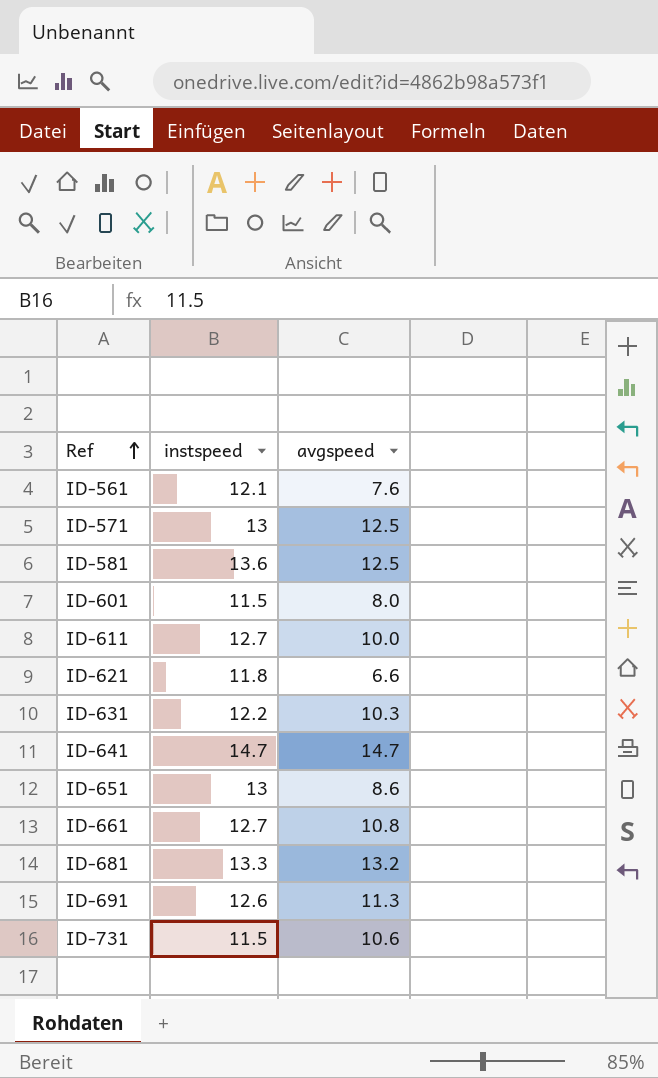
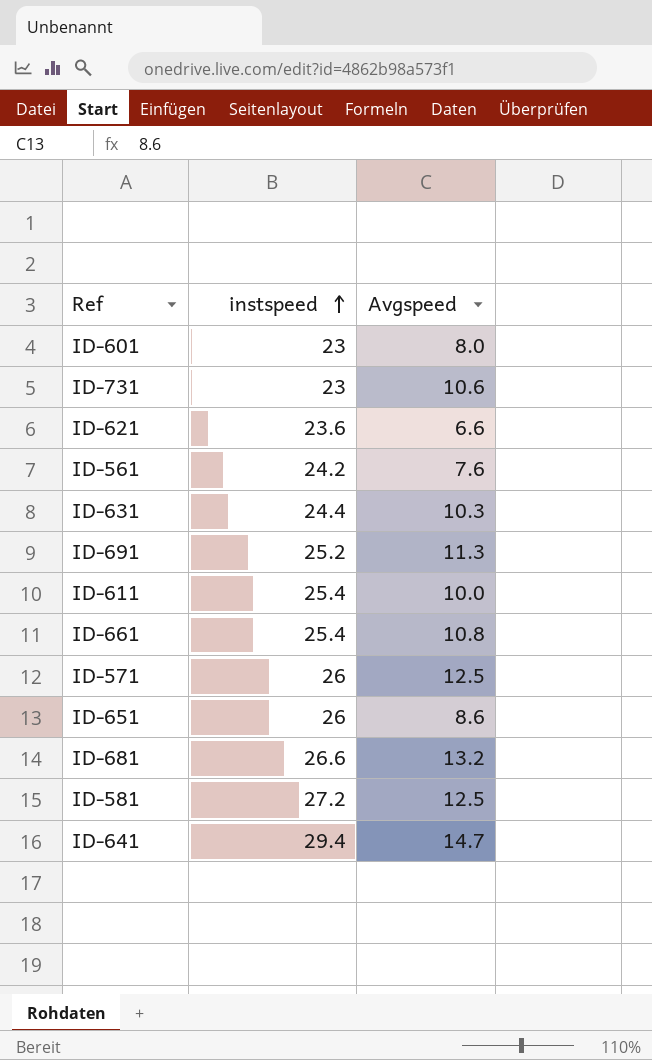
row order: Ref ascending -> instspeed ascending
column name: avgspeed -> Avgspeed
ID-601 | instspeed: 11.5 -> 23
ID-731 | instspeed: 11.5 -> 23
ID-621 | instspeed: 11.8 -> 23.6
ID-561 | instspeed: 12.1 -> 24.2
ID-631 | instspeed: 12.2 -> 24.4
ID-691 | instspeed: 12.6 -> 25.2
ID-611 | instspeed: 12.7 -> 25.4
ID-661 | instspeed: 12.7 -> 25.4
ID-571 | instspeed: 13 -> 26
ID-651 | instspeed: 13 -> 26
ID-681 | instspeed: 13.3 -> 26.6
ID-581 | instspeed: 13.6 -> 27.2
ID-641 | instspeed: 14.7 -> 29.4

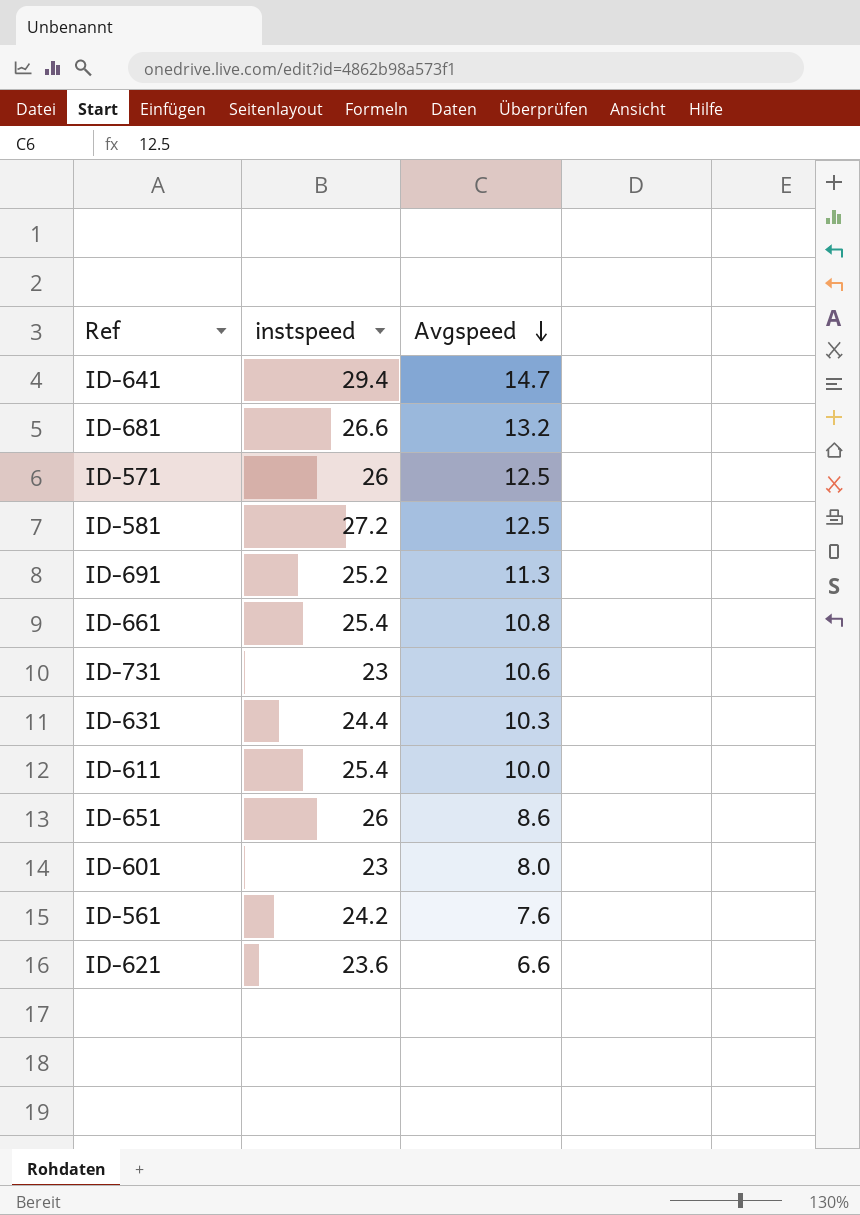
row order: instspeed ascending -> Avgspeed descending

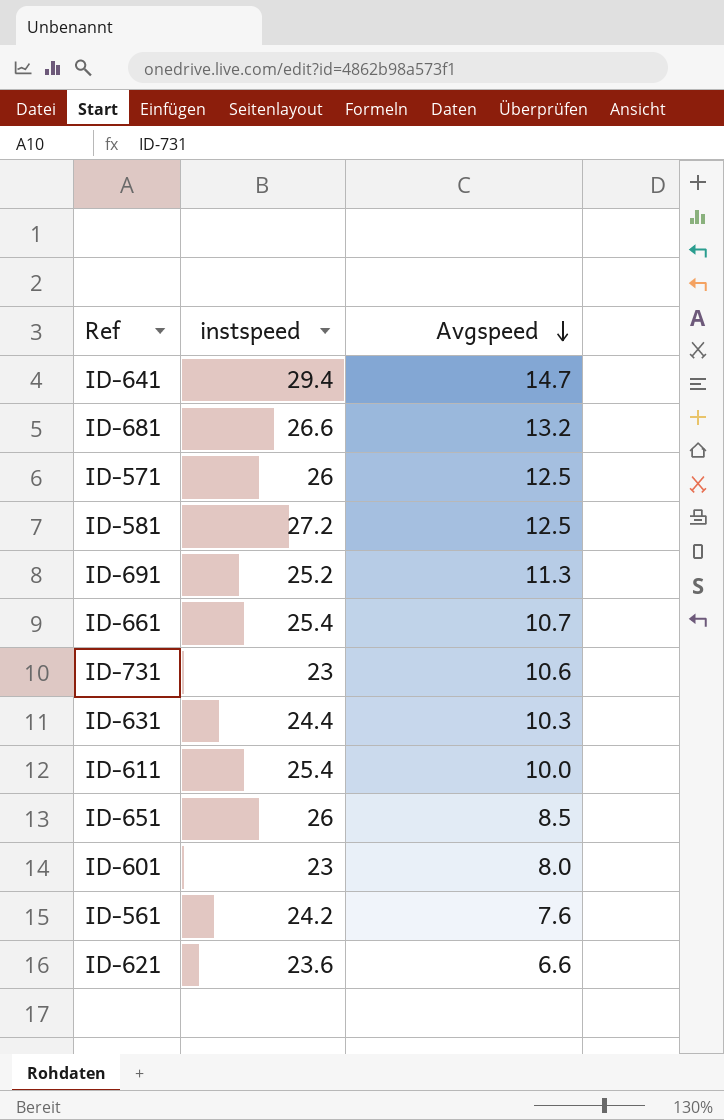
ID-661 | Avgspeed: 10.8 -> 10.7
ID-651 | Avgspeed: 8.6 -> 8.5

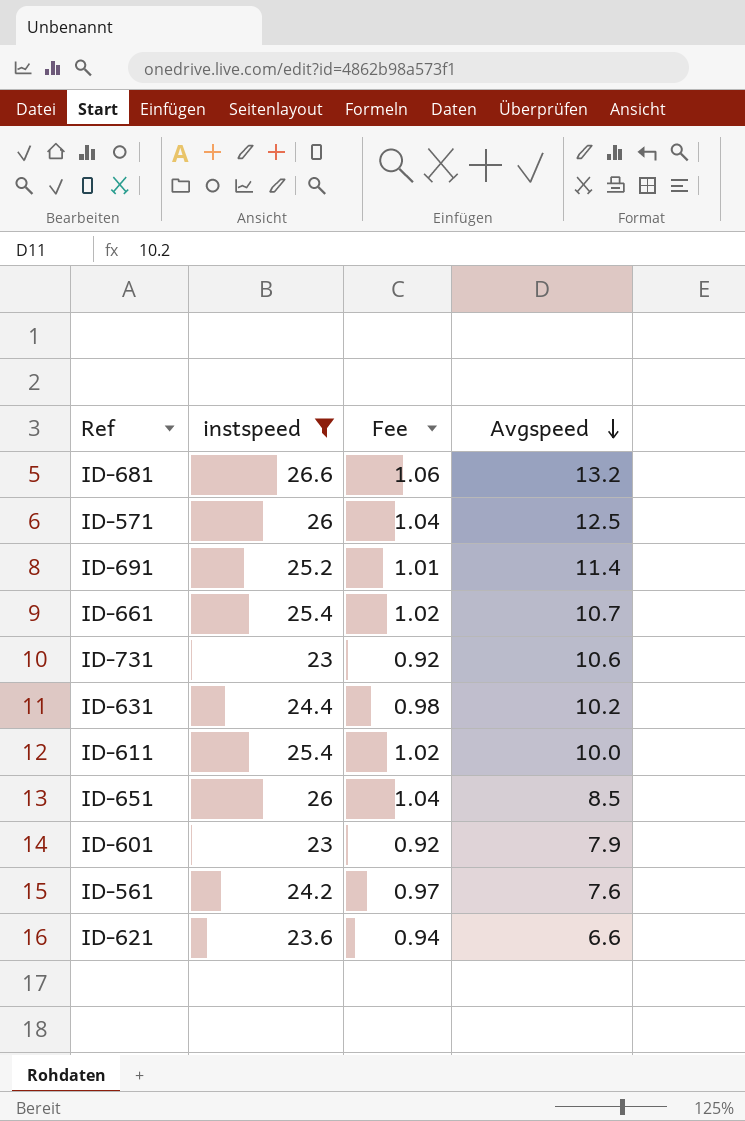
filter: none -> instspeed <= 26.6
column Fee | formula: none -> [instspeed] * 0.04
ID-691 | Avgspeed: 11.3 -> 11.4
ID-631 | Avgspeed: 10.3 -> 10.2
ID-601 | Avgspeed: 8.0 -> 7.9

